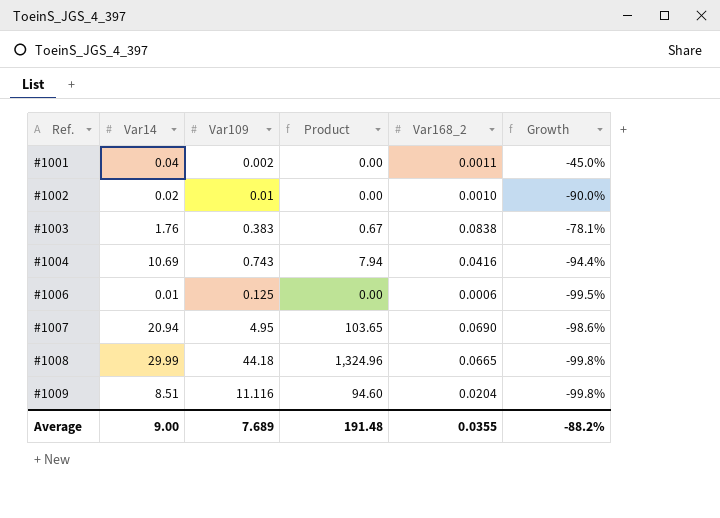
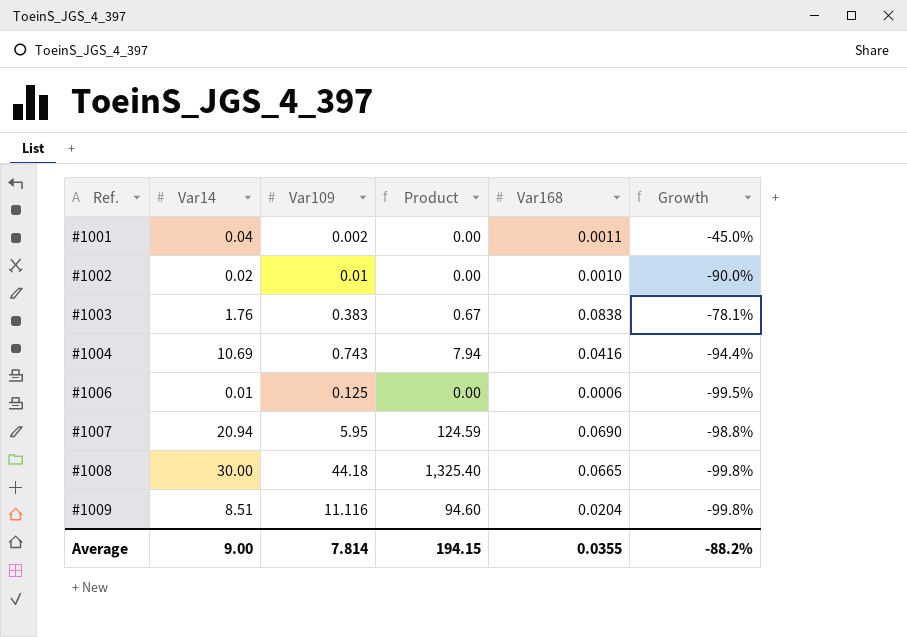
column name: Var168_2 -> Var168
#1007 | Var109: 4.95 -> 5.95
#1007 | Product: 103.65 -> 124.59
#1007 | Growth: -98.6% -> -98.8%
#1008 | Var14: 29.99 -> 30.00
#1008 | Product: 1,324.96 -> 1,325.40
Average | Var109: 7.689 -> 7.814
Average | Product: 191.48 -> 194.15

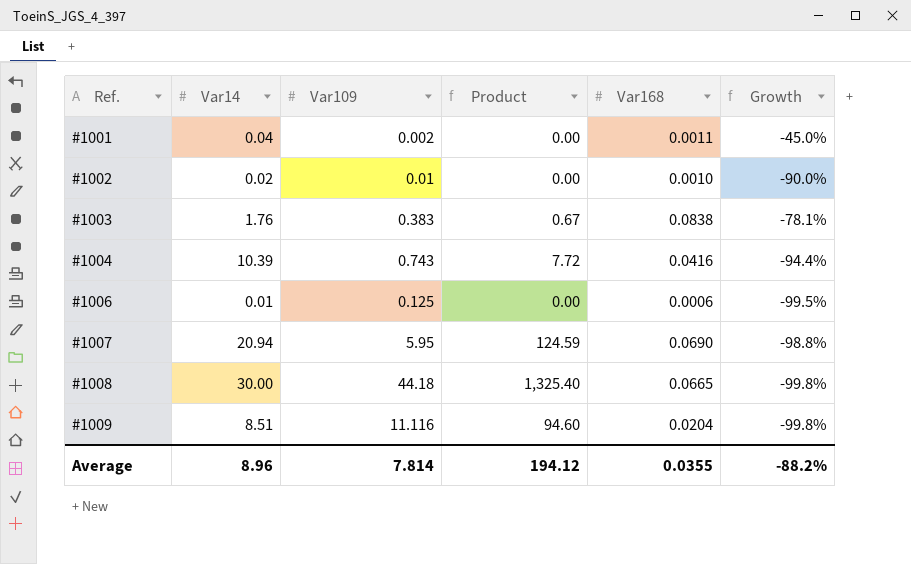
#1004 | Var14: 10.69 -> 10.39
#1004 | Product: 7.94 -> 7.72
Average | Var14: 9.00 -> 8.96
Average | Product: 194.15 -> 194.12

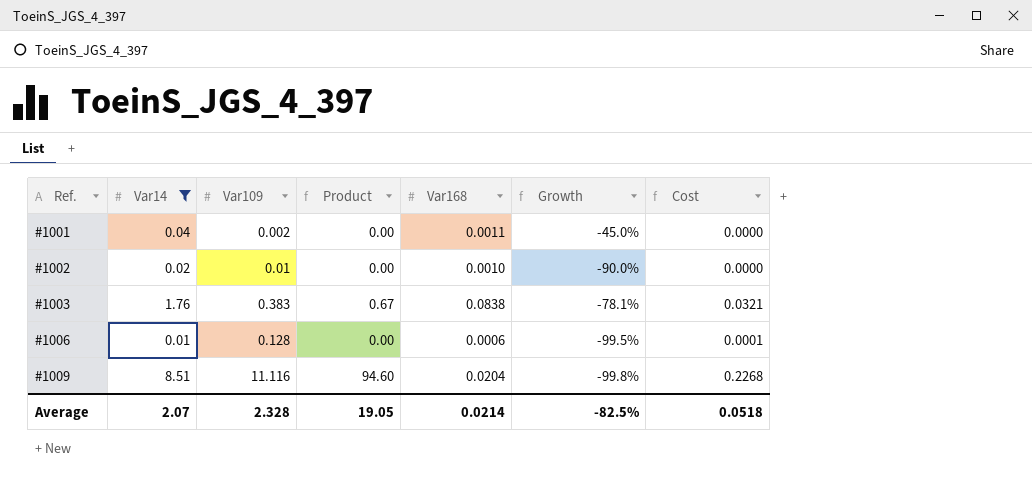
filter: none -> Var14 <= 8.51
column Cost | formula: none -> [Var109] * [Var168]
#1006 | Var109: 0.125 -> 0.128
Average | Var14: 8.96 -> 2.07
Average | Var109: 7.814 -> 2.328
Average | Product: 194.12 -> 19.05
Average | Var168: 0.0355 -> 0.0214
Average | Growth: -88.2% -> -82.5%

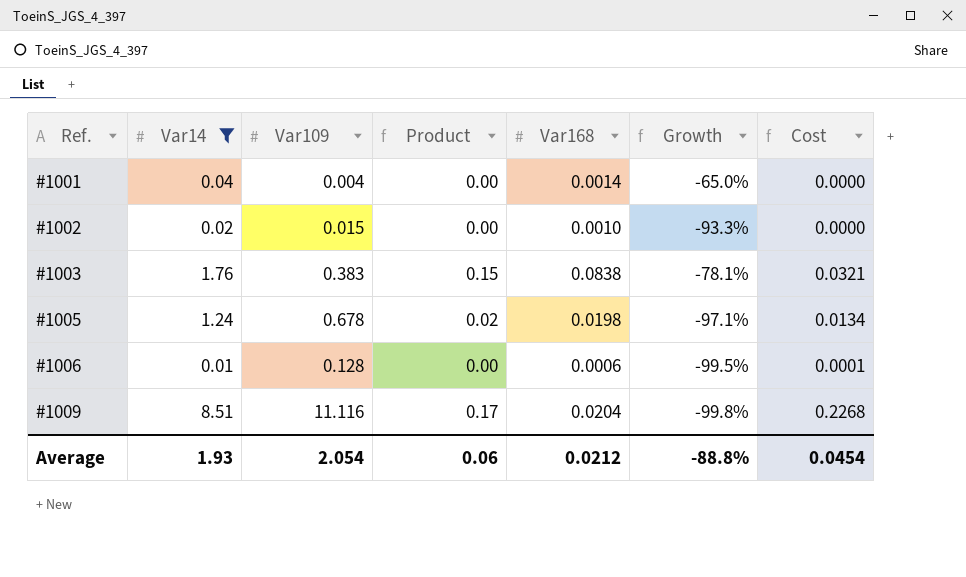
column Product | formula: [Var14] * [Var109] -> [Var14] * [Var168]
#1001 | Var109: 0.002 -> 0.004
#1001 | Var168: 0.0011 -> 0.0014
#1001 | Growth: -45.0% -> -65.0%
#1002 | Var109: 0.01 -> 0.015
#1002 | Growth: -90.0% -> -93.3%
row #1005: none -> 1.24 | 0.678 | 0.02 | 0.0198 | -97.1% | 0.0134
Average | Var14: 2.07 -> 1.93
Average | Var109: 2.328 -> 2.054
Average | Product: 19.05 -> 0.06
Average | Var168: 0.0214 -> 0.0212
Average | Growth: -82.5% -> -88.8%
Average | Cost: 0.0518 -> 0.0454

